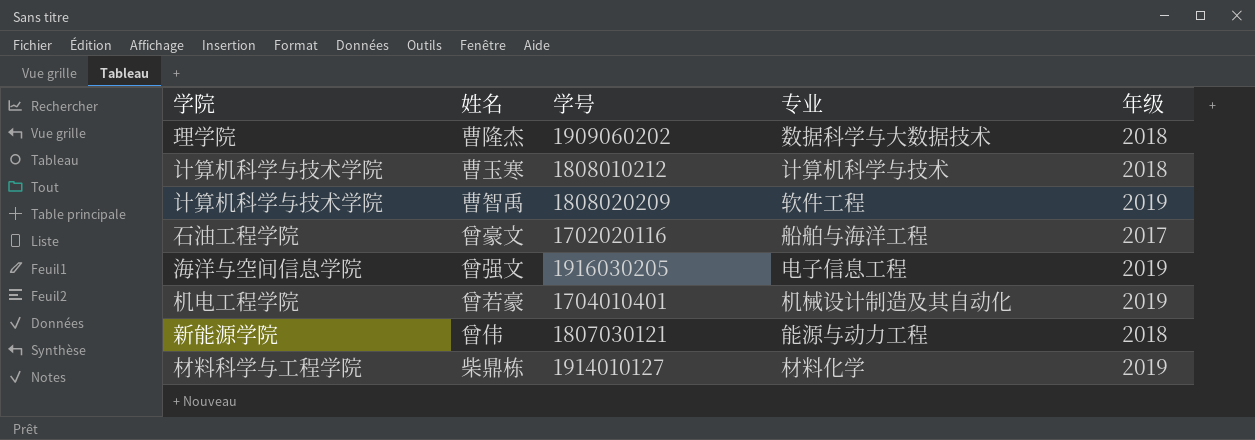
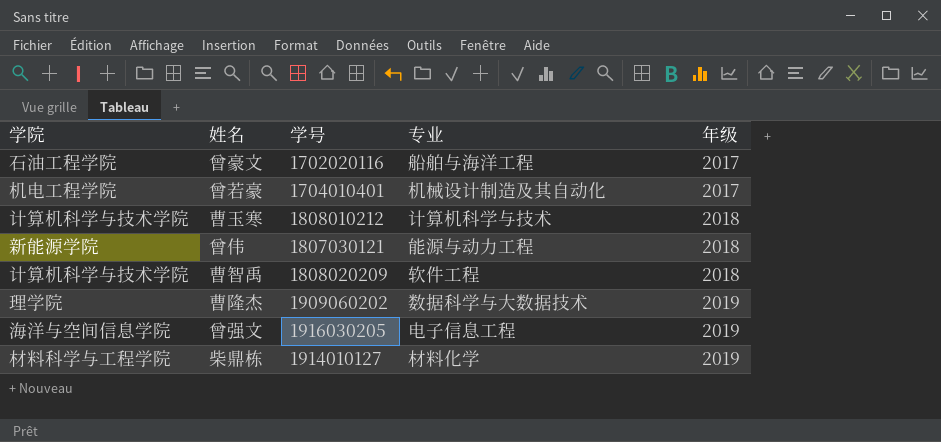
row order: none -> 年级 ascending
曾若豪 | 年级: 2019 -> 2017
曹智禹 | 年级: 2019 -> 2018
曹隆杰 | 年级: 2018 -> 2019

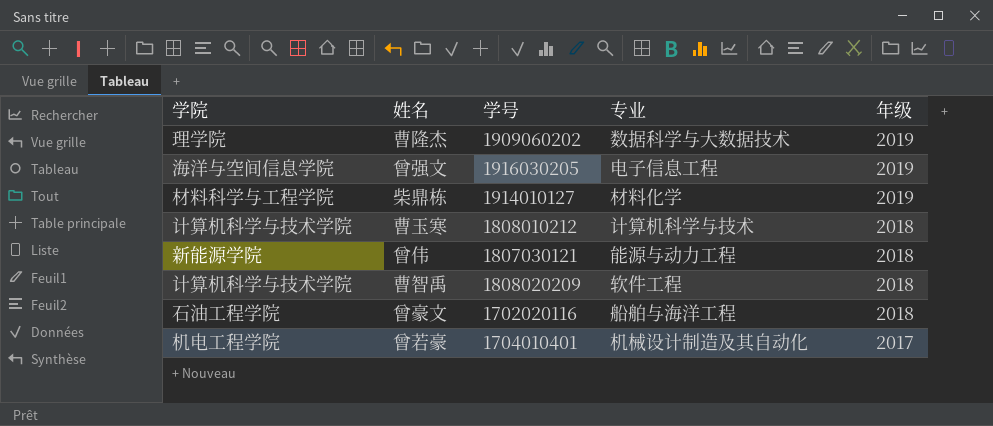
row order: 年级 ascending -> 年级 descending
曾豪文 | 年级: 2017 -> 2018

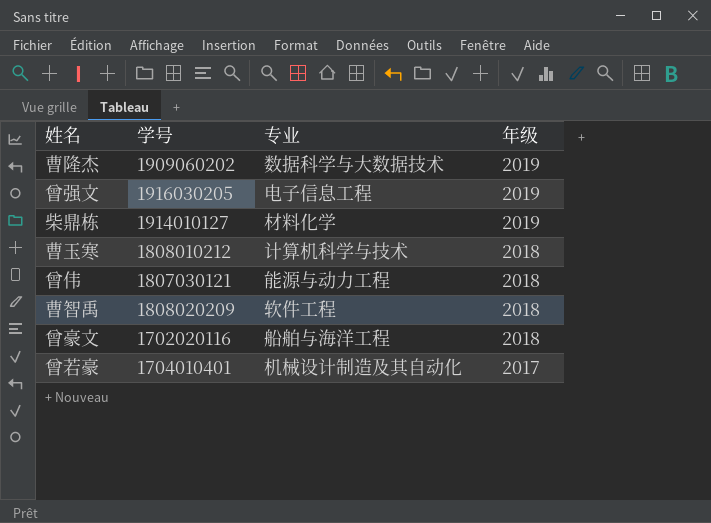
column 学院 | position: 1 -> none

